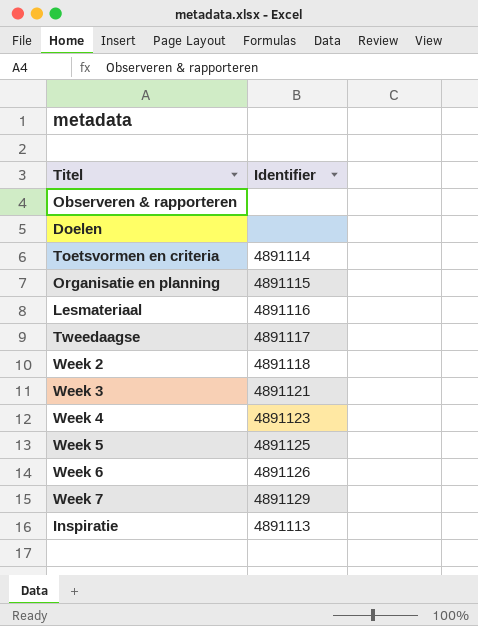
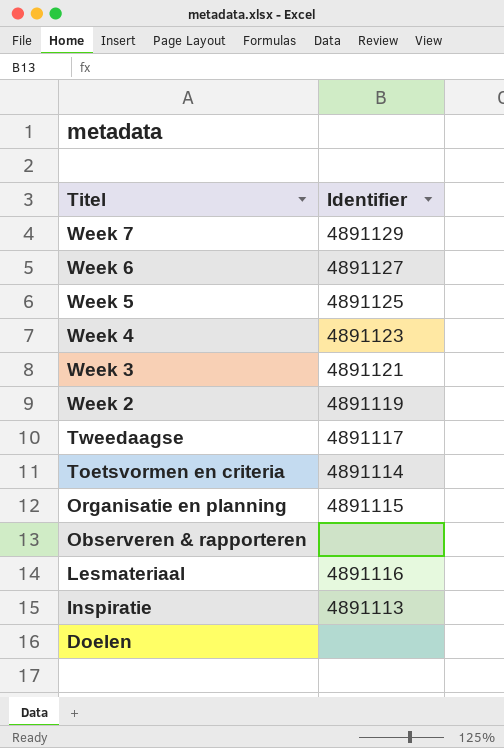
row order: none -> Titel descending
Week 6 | Identifier: 4891126 -> 4891127
Week 2 | Identifier: 4891118 -> 4891119

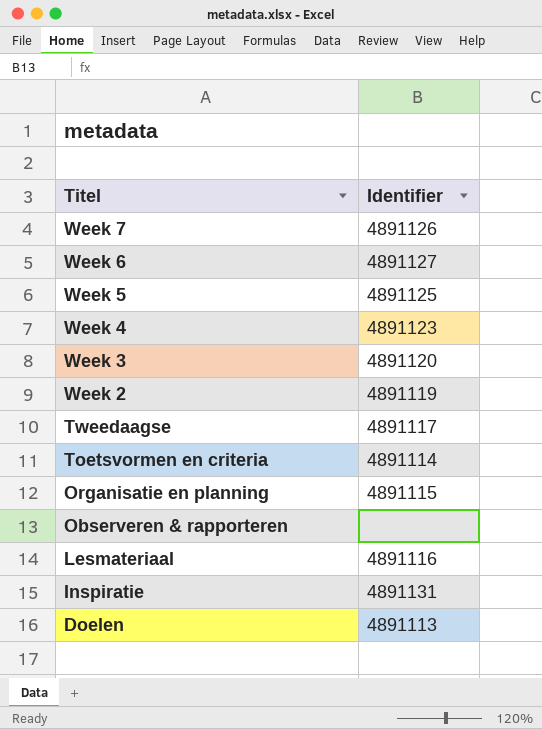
Week 7 | Identifier: 4891129 -> 4891126
Week 3 | Identifier: 4891121 -> 4891120
Inspiratie | Identifier: 4891113 -> 4891131
Doelen | Identifier: none -> 4891113

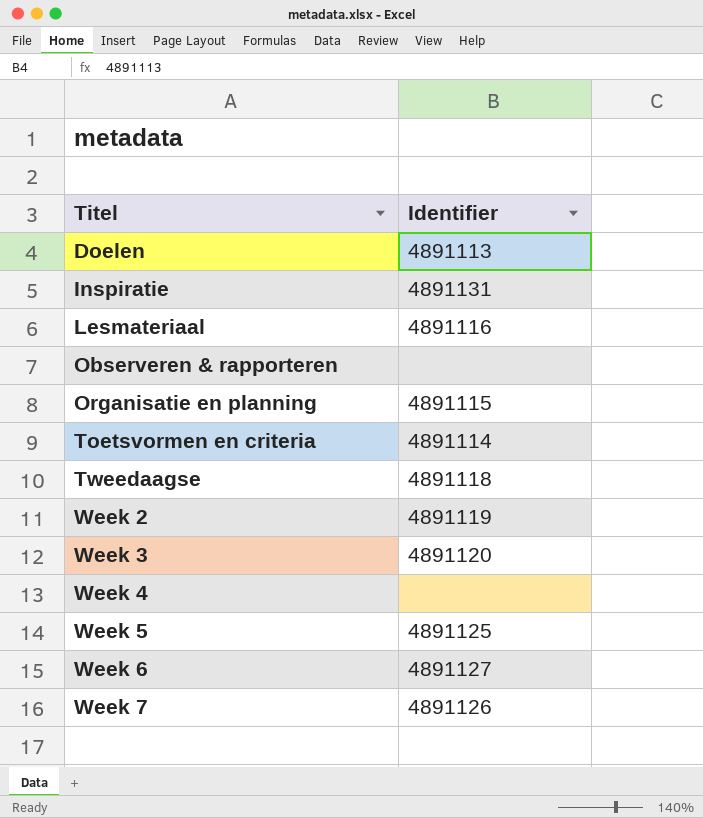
row order: Titel descending -> Titel ascending
Tweedaagse | Identifier: 4891117 -> 4891118
Week 4 | Identifier: 4891123 -> none

